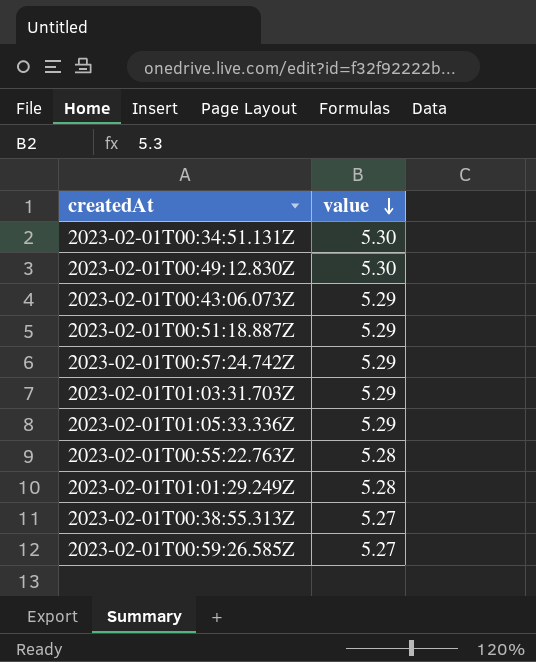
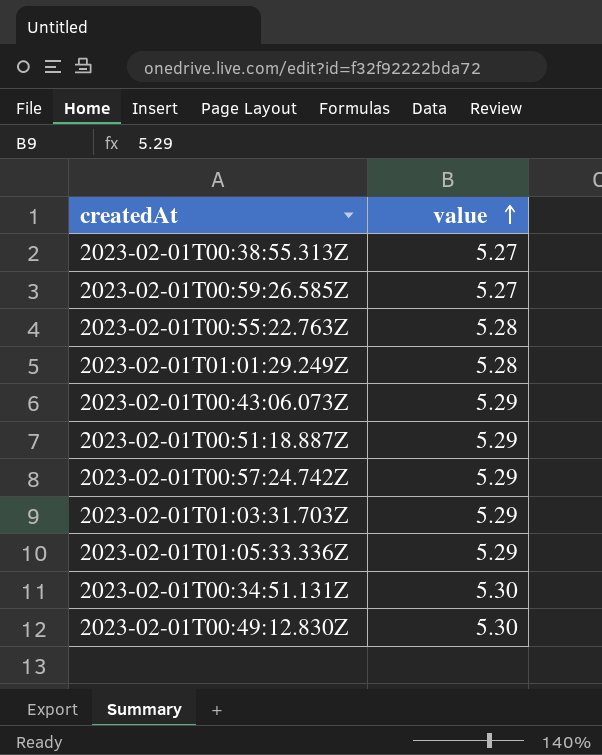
row order: value descending -> value ascending

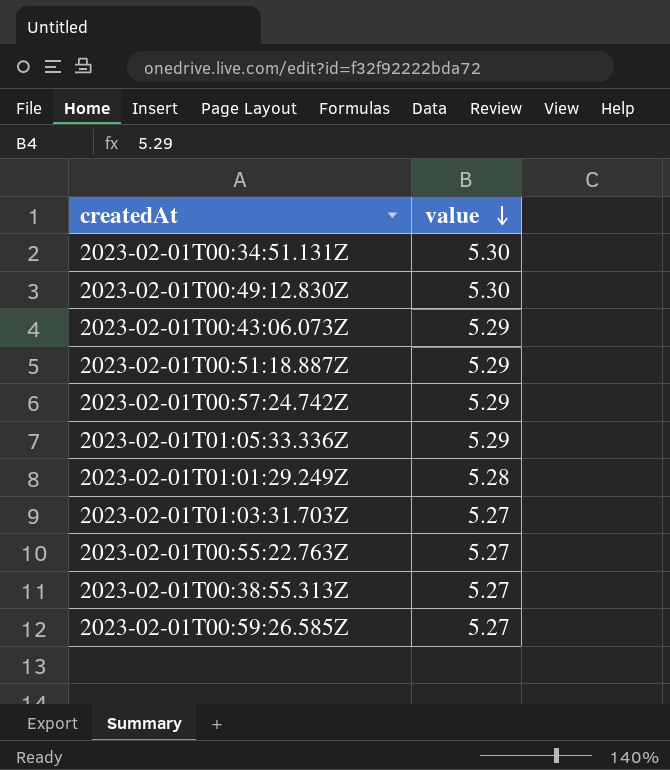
row order: value ascending -> value descending
2023-02-01T01:03:31.703Z | value: 5.29 -> 5.27
2023-02-01T00:55:22.763Z | value: 5.28 -> 5.27

